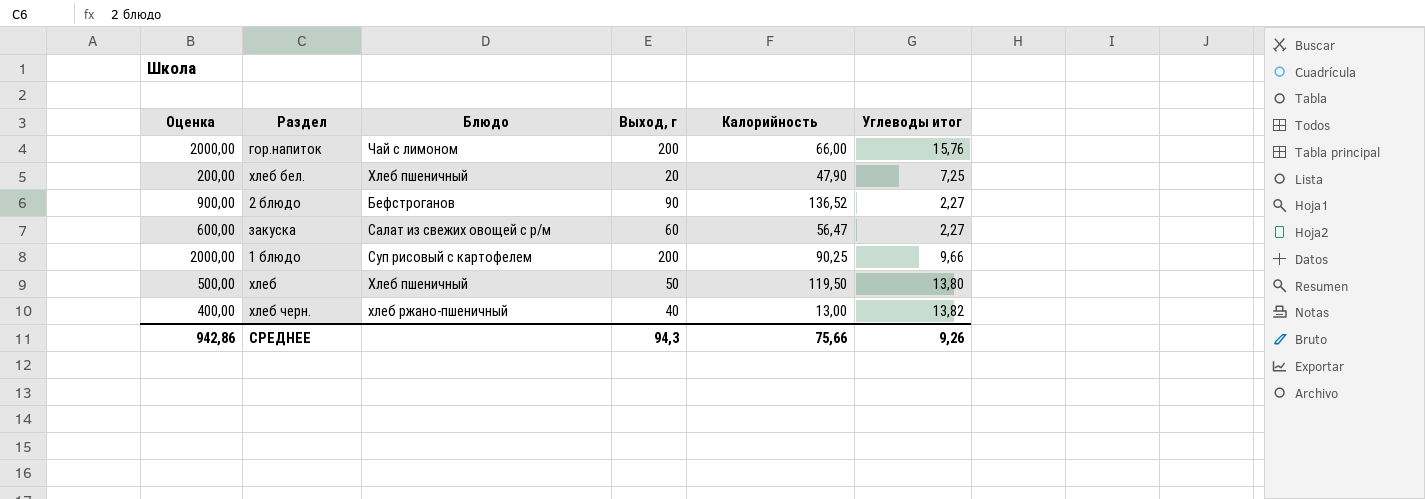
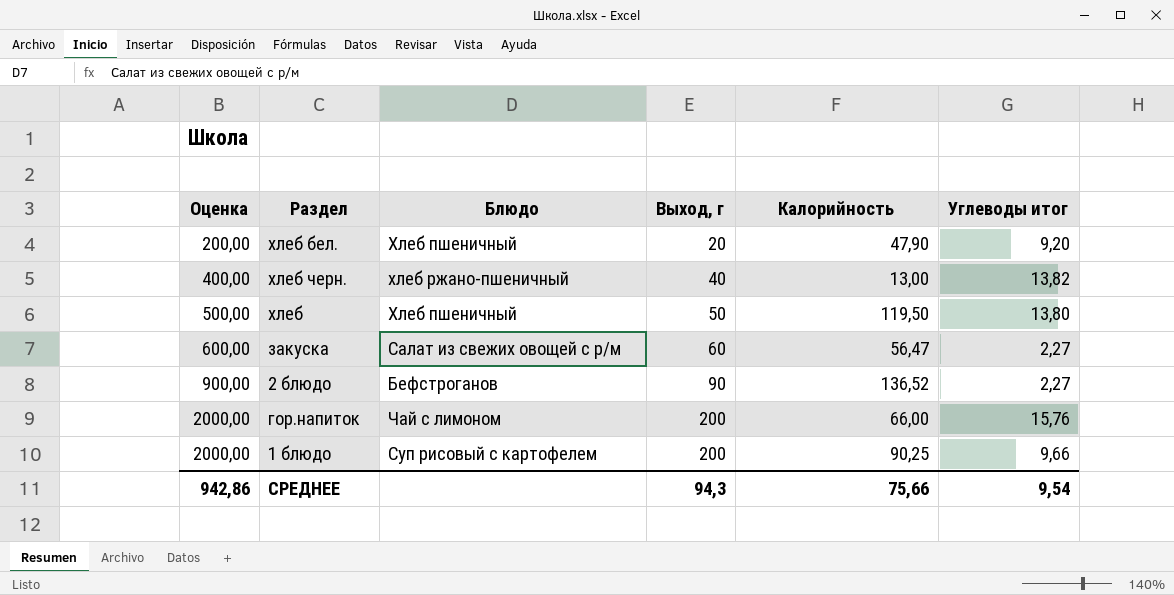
row order: none -> Оценка ascending
хлеб бел. | Углеводы итог: 7,25 -> 9,20
СРЕДНЕЕ | Углеводы итог: 9,26 -> 9,54

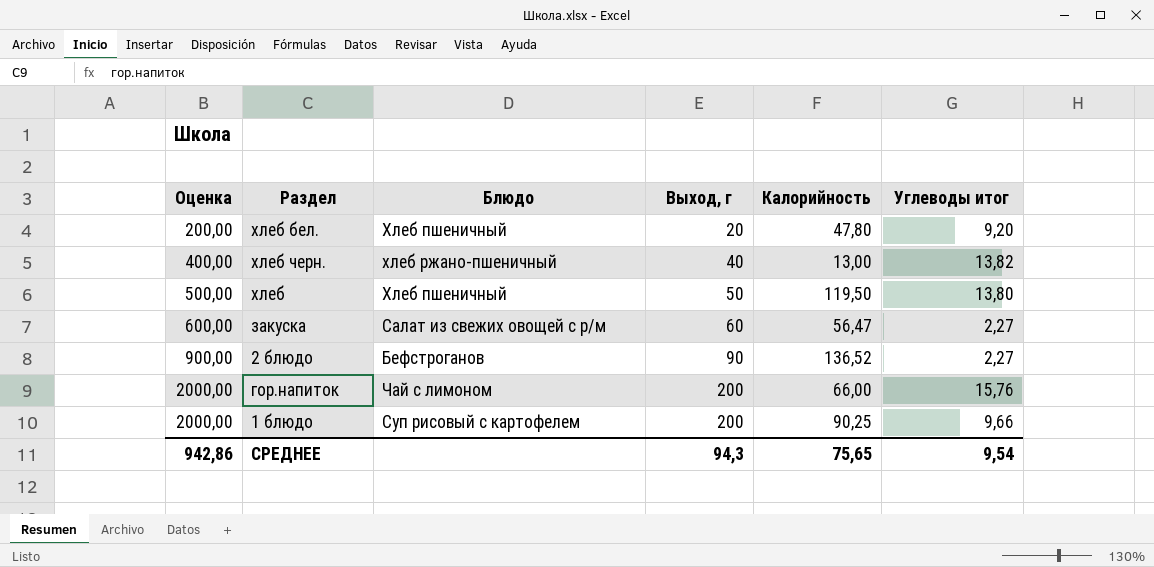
хлеб бел. | Калорийность: 47,90 -> 47,80
СРЕДНЕЕ | Калорийность: 75,66 -> 75,65

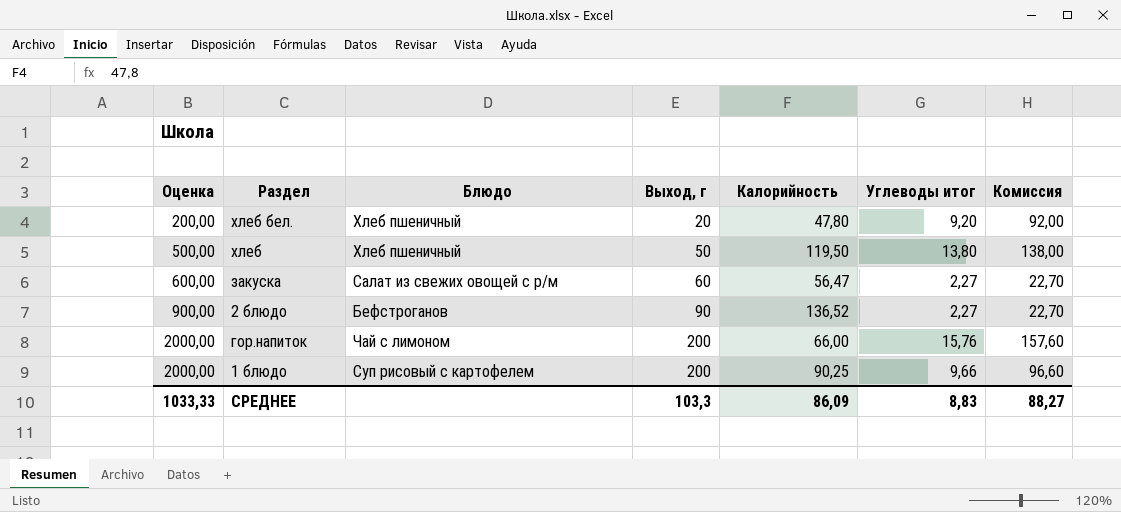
column Комиссия | formula: none -> [Углеводы итог] * 10
row хлеб черн.: 400,00 | хлеб ржано-пшеничный | 40 | 13,00 | 13,82 -> none
СРЕДНЕЕ | Оценка: 942,86 -> 1033,33
СРЕДНЕЕ | Выход, г: 94,3 -> 103,3
СРЕДНЕЕ | Калорийность: 75,65 -> 86,09
СРЕДНЕЕ | Углеводы итог: 9,54 -> 8,83

